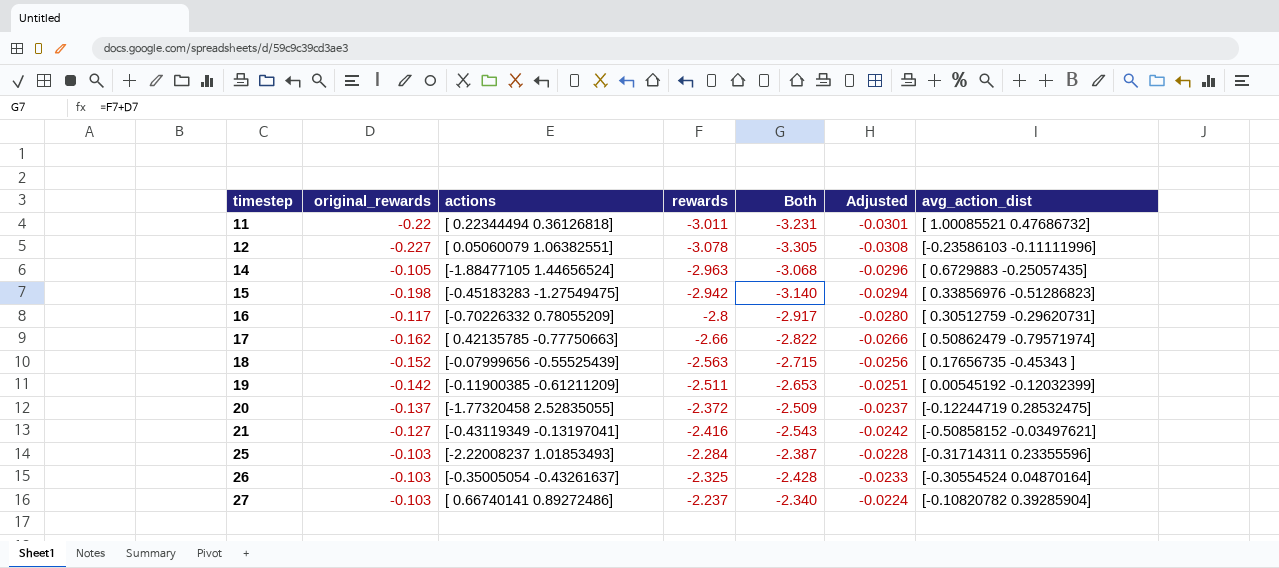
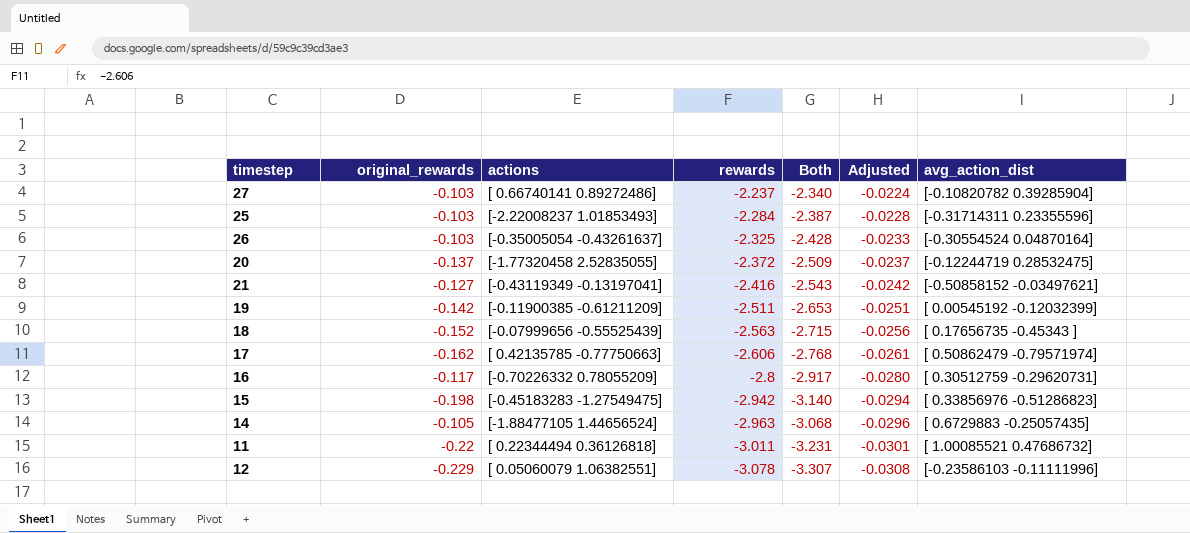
row order: timestep ascending -> rewards descending
17 | rewards: -2.66 -> -2.606
17 | Both: -2.822 -> -2.768
17 | Adjusted: -0.0266 -> -0.0261
12 | original_rewards: -0.227 -> -0.229
12 | Both: -3.305 -> -3.307

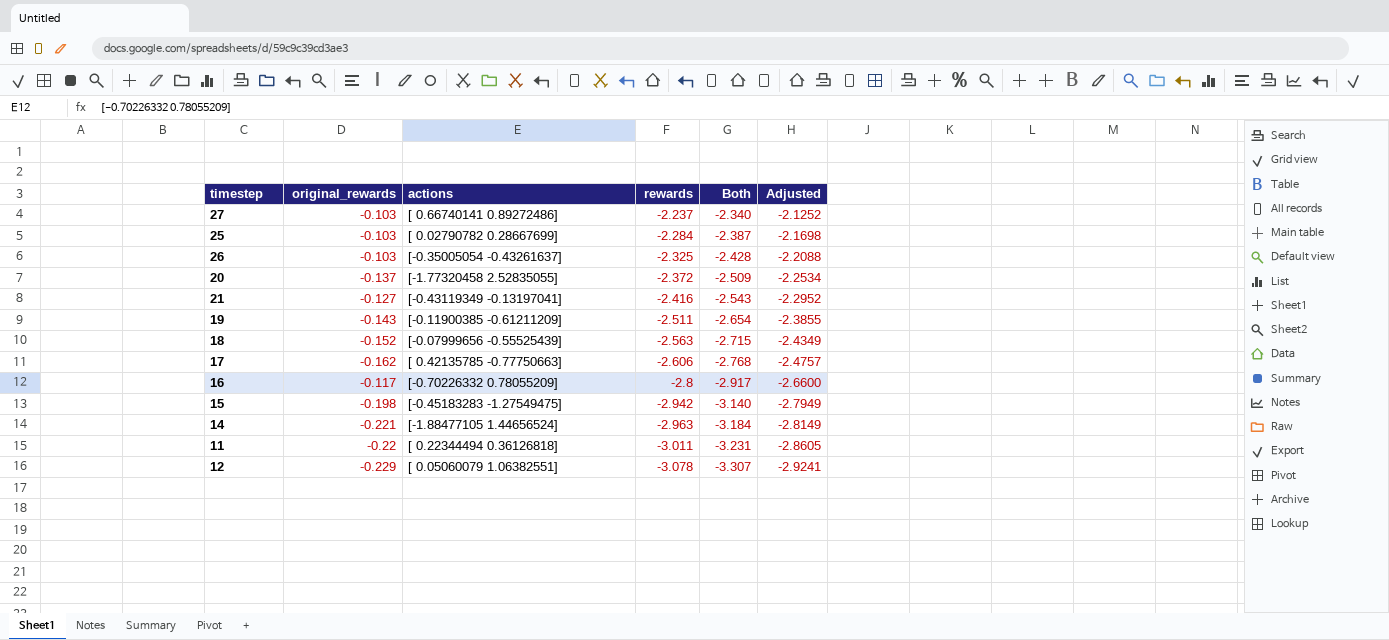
column avg_action_dist | position: 7 -> none
column Adjusted | formula: [rewards] * 0.01 -> [rewards] * 0.95
25 | actions: [-2.22008237 1.01853493] -> [ 0.02790782 0.28667699]
19 | original_rewards: -0.142 -> -0.143
19 | Both: -2.653 -> -2.654
14 | original_rewards: -0.105 -> -0.221
14 | Both: -3.068 -> -3.184

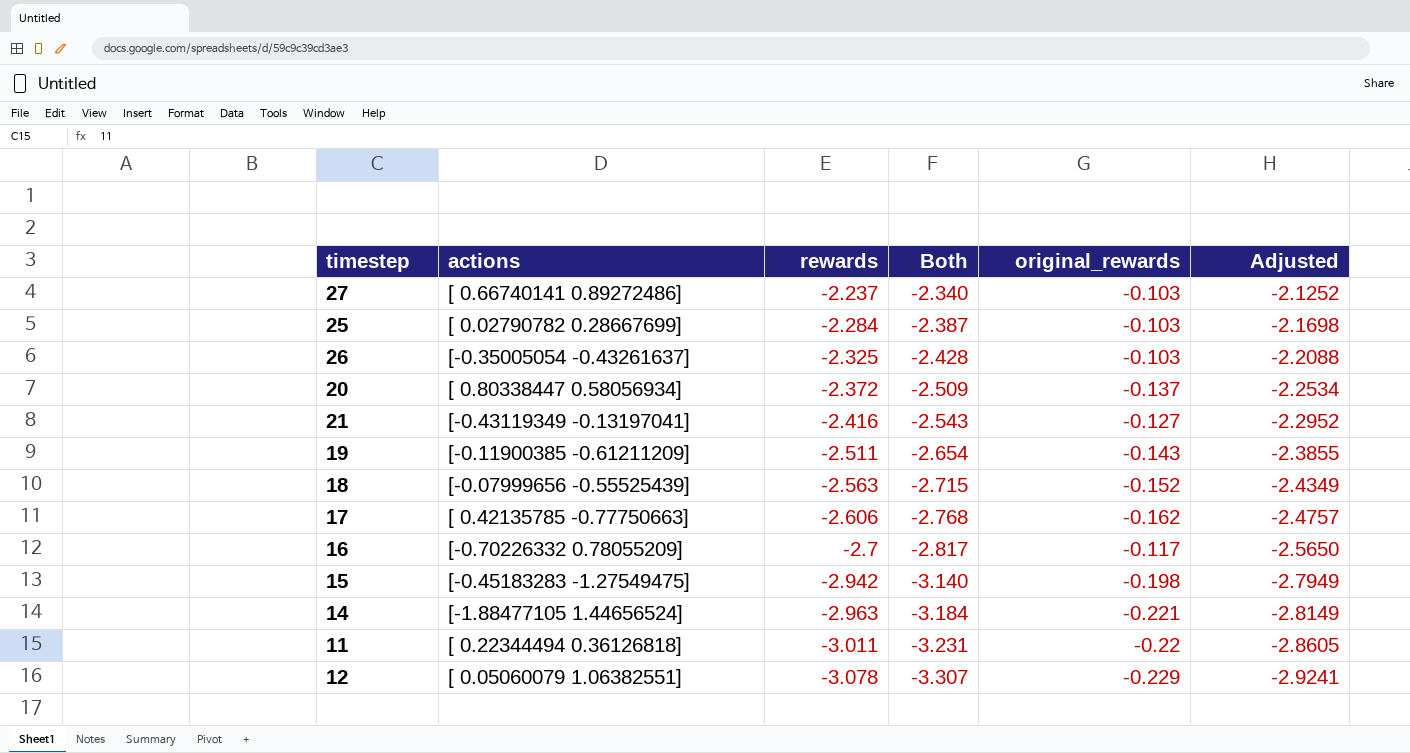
column original_rewards | position: 2 -> 5
20 | actions: [-1.77320458 2.52835055] -> [ 0.80338447 0.58056934]
16 | rewards: -2.8 -> -2.7
16 | Both: -2.917 -> -2.817
16 | Adjusted: -2.6600 -> -2.5650

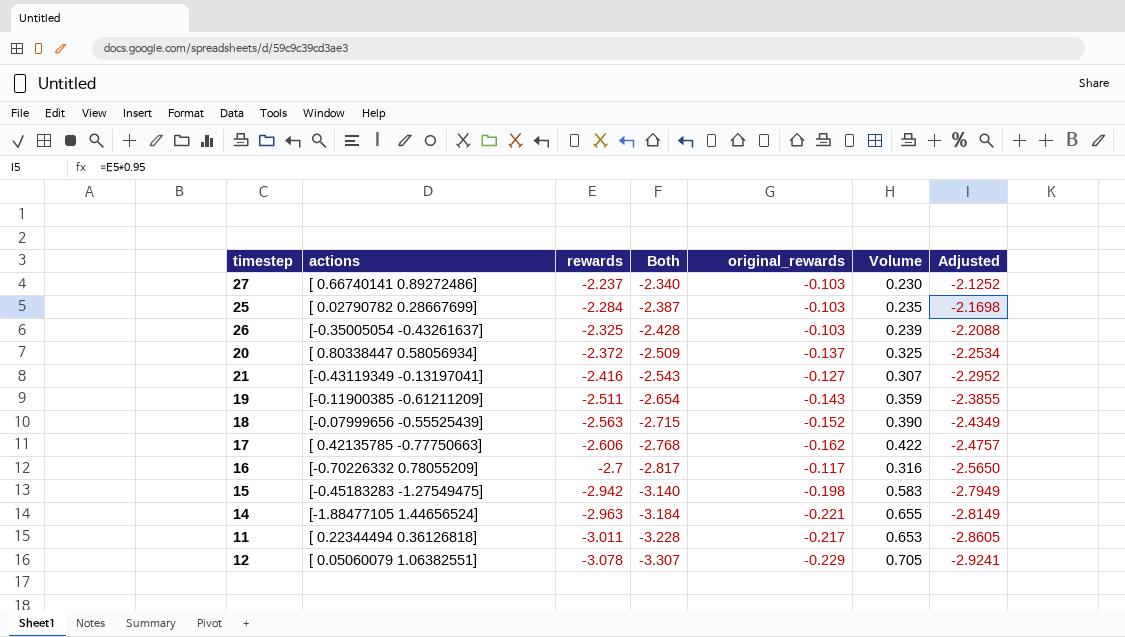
column Volume | formula: none -> [rewards] * [original_rewards]
11 | Both: -3.231 -> -3.228
11 | original_rewards: -0.22 -> -0.217

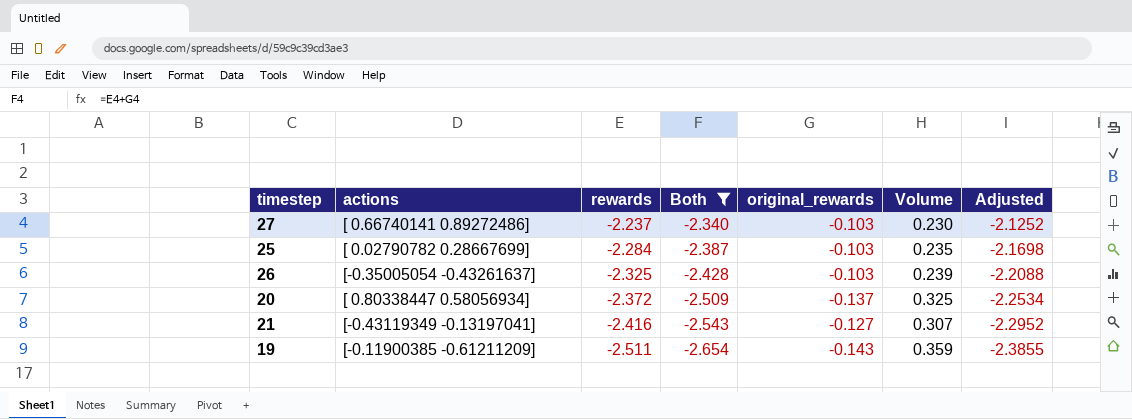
filter: none -> Both >= -2.654

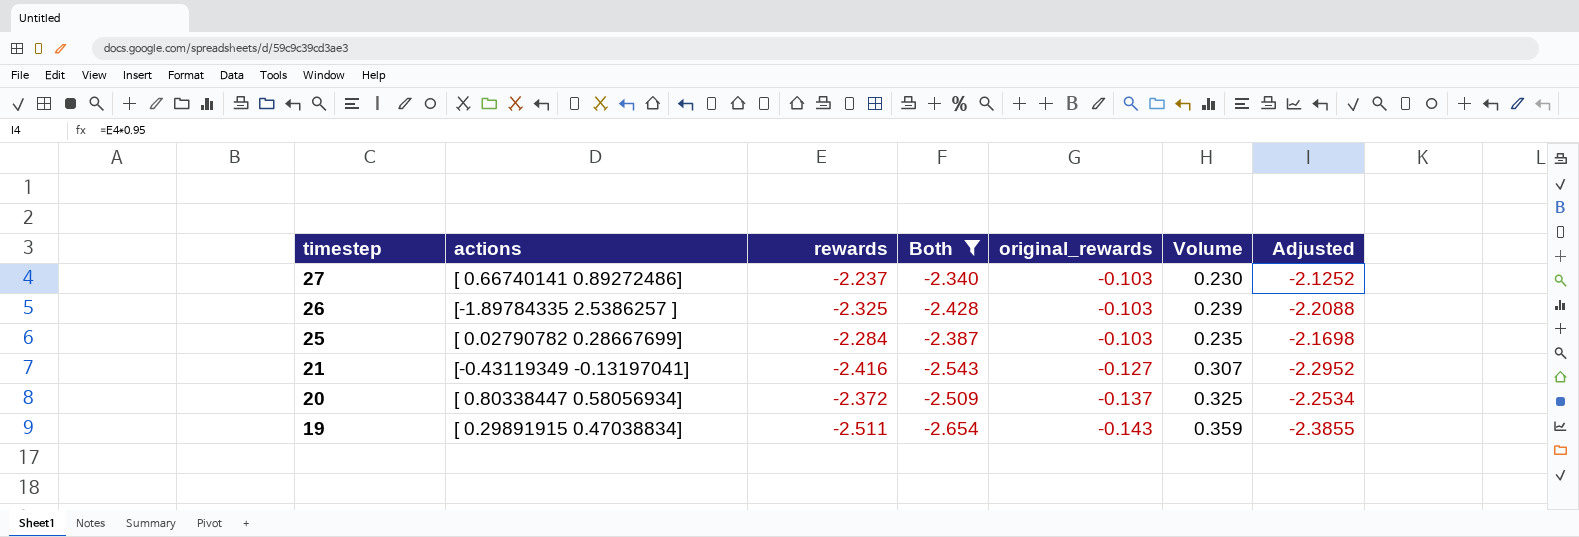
row order: rewards descending -> timestep descending
26 | actions: [-0.35005054 -0.43261637] -> [-1.89784335 2.5386257 ]
19 | actions: [-0.11900385 -0.61211209] -> [ 0.29891915 0.47038834]

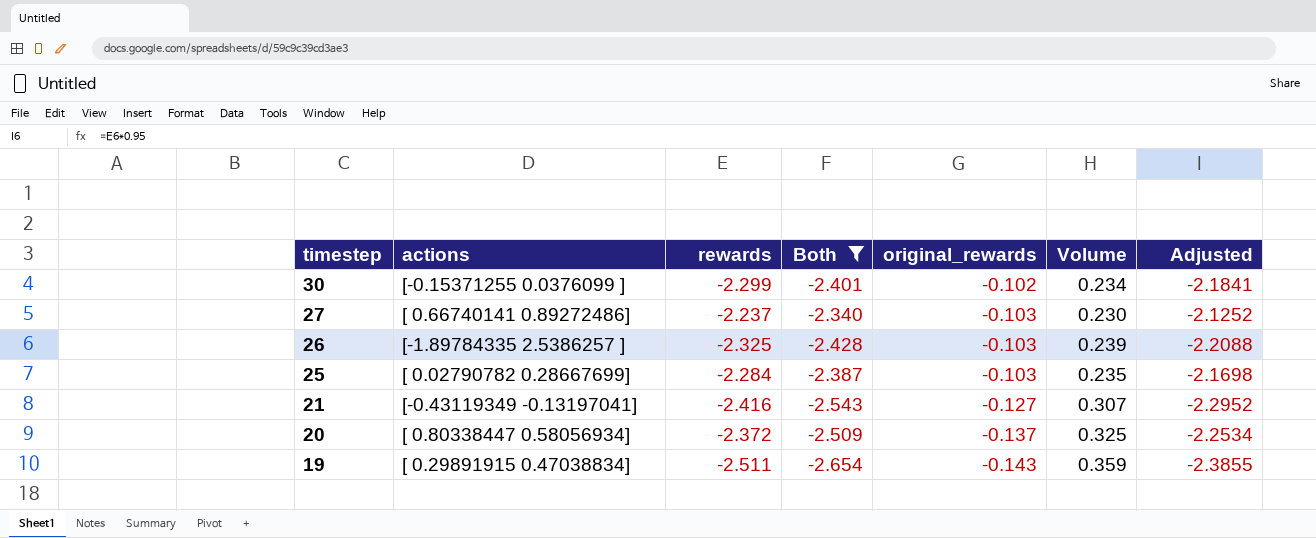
row 30: none -> [-0.15371255 0.0376099 ] | -2.299 | -2.401 | -0.102 | 0.234 | -2.1841

